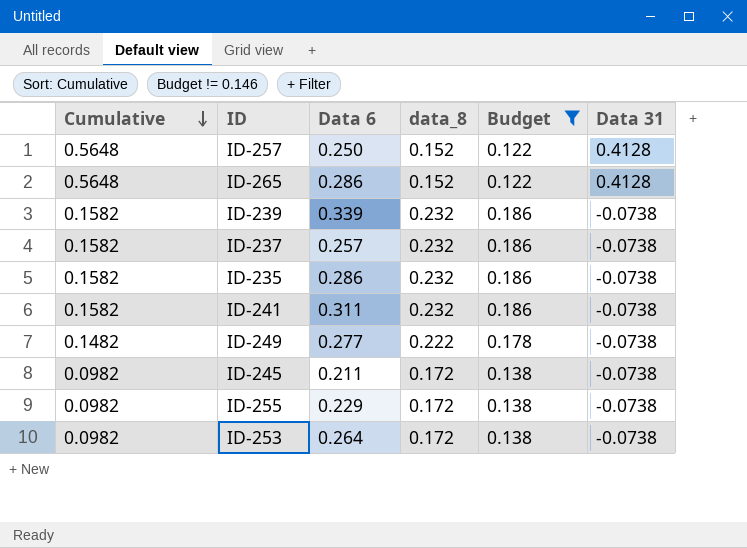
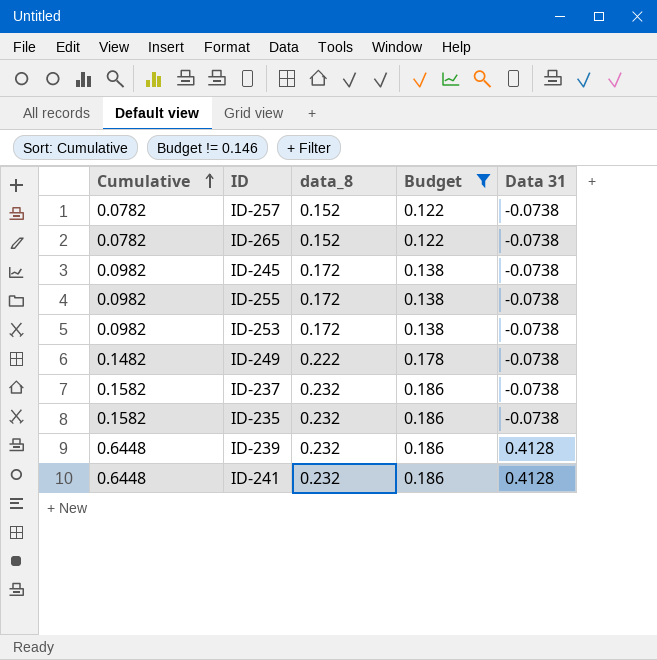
row order: Cumulative descending -> Cumulative ascending
column Data 6 | position: 3 -> none
ID-257 | Cumulative: 0.5648 -> 0.0782
ID-257 | Data 31: 0.4128 -> -0.0738
ID-265 | Cumulative: 0.5648 -> 0.0782
ID-265 | Data 31: 0.4128 -> -0.0738
ID-239 | Cumulative: 0.1582 -> 0.6448
ID-239 | Data 31: -0.0738 -> 0.4128
ID-241 | Cumulative: 0.1582 -> 0.6448
ID-241 | Data 31: -0.0738 -> 0.4128

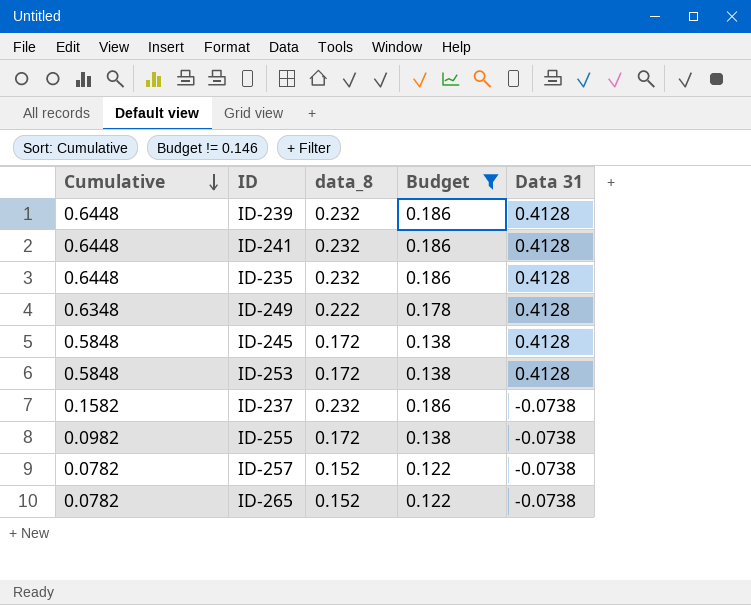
row order: Cumulative ascending -> Cumulative descending
ID-235 | Cumulative: 0.1582 -> 0.6448
ID-235 | Data 31: -0.0738 -> 0.4128
ID-249 | Cumulative: 0.1482 -> 0.6348
ID-249 | Data 31: -0.0738 -> 0.4128
ID-245 | Cumulative: 0.0982 -> 0.5848
ID-245 | Data 31: -0.0738 -> 0.4128
ID-253 | Cumulative: 0.0982 -> 0.5848
ID-253 | Data 31: -0.0738 -> 0.4128

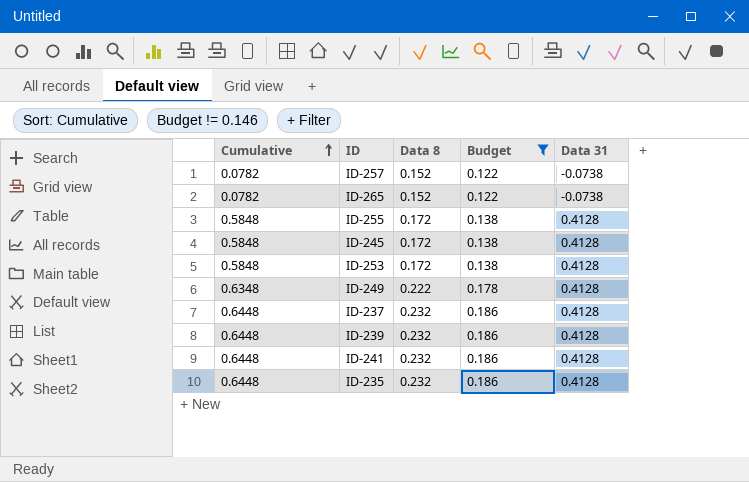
row order: Cumulative descending -> Cumulative ascending
column name: data_8 -> Data 8
ID-255 | Cumulative: 0.0982 -> 0.5848
ID-255 | Data 31: -0.0738 -> 0.4128
ID-237 | Cumulative: 0.1582 -> 0.6448
ID-237 | Data 31: -0.0738 -> 0.4128

